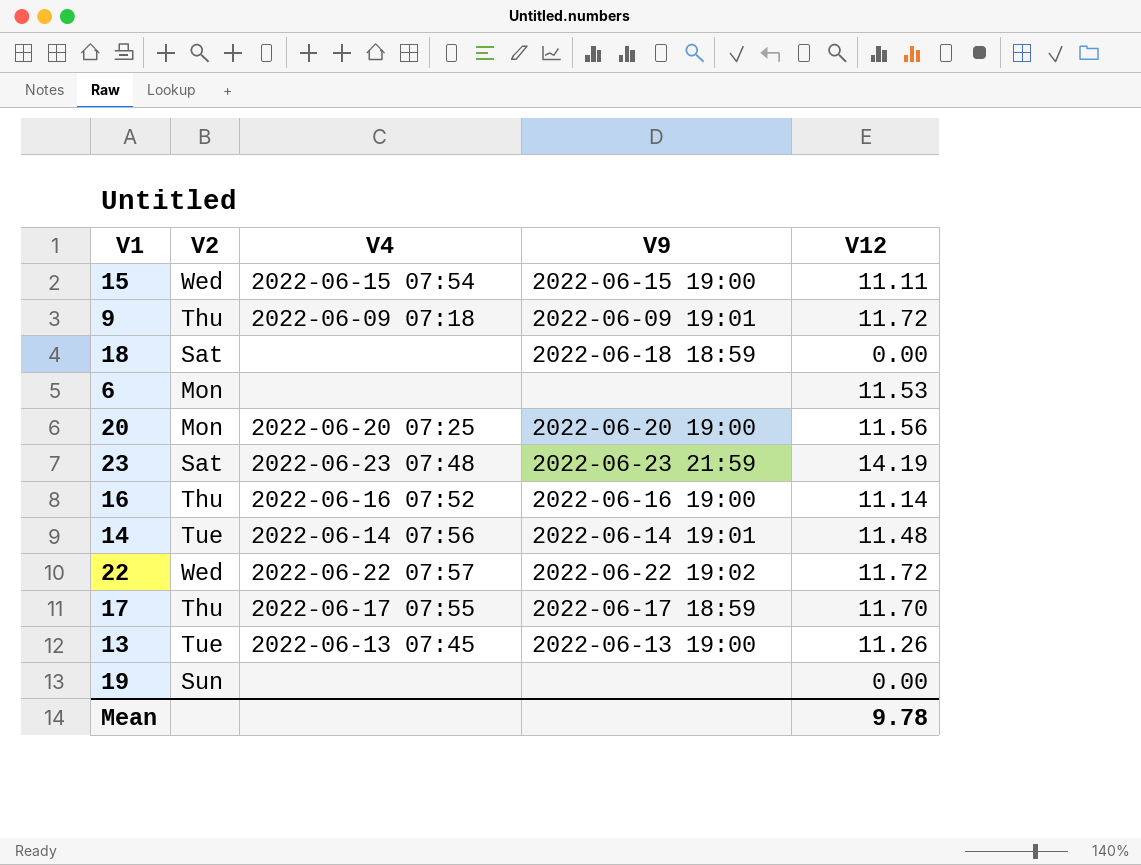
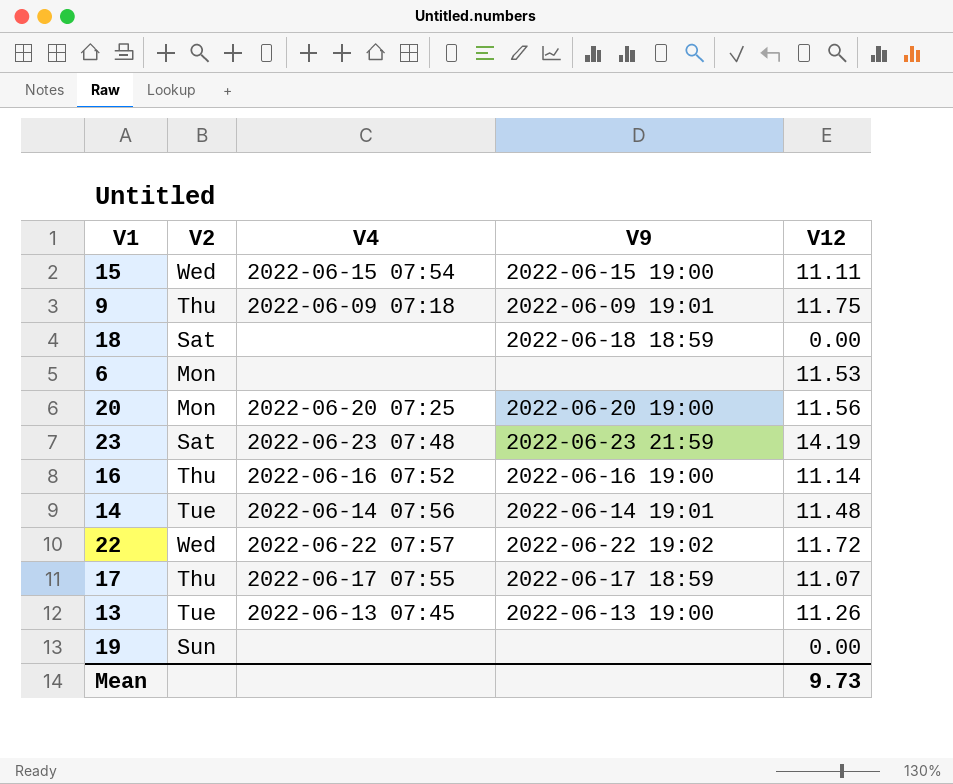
9 | V12: 11.72 -> 11.75
17 | V12: 11.70 -> 11.07
Mean | V12: 9.78 -> 9.73

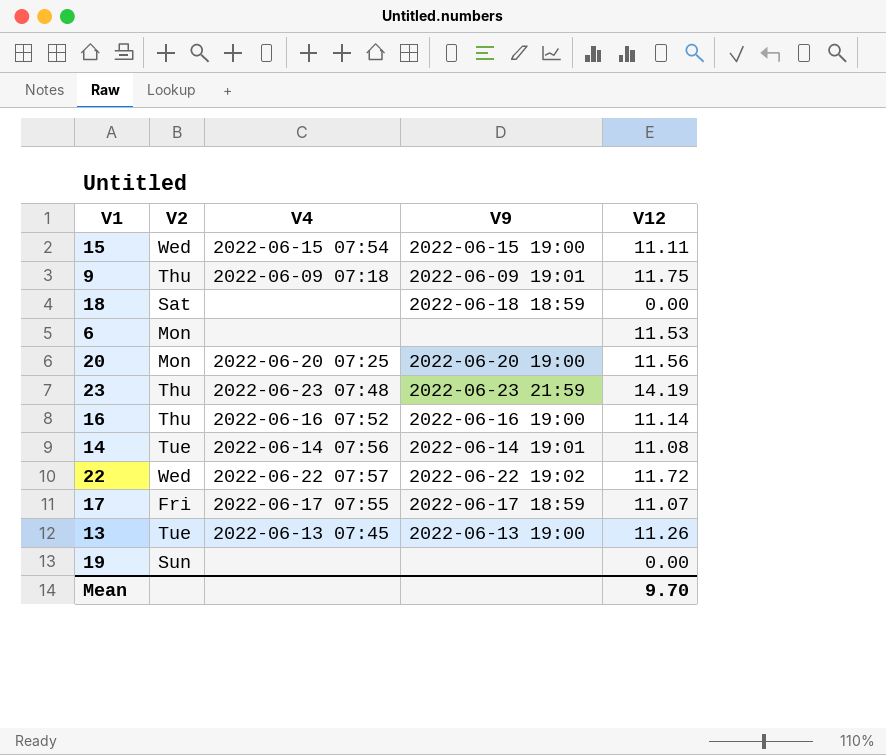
23 | V2: Sat -> Thu
14 | V12: 11.48 -> 11.08
17 | V2: Thu -> Fri
Mean | V12: 9.73 -> 9.70

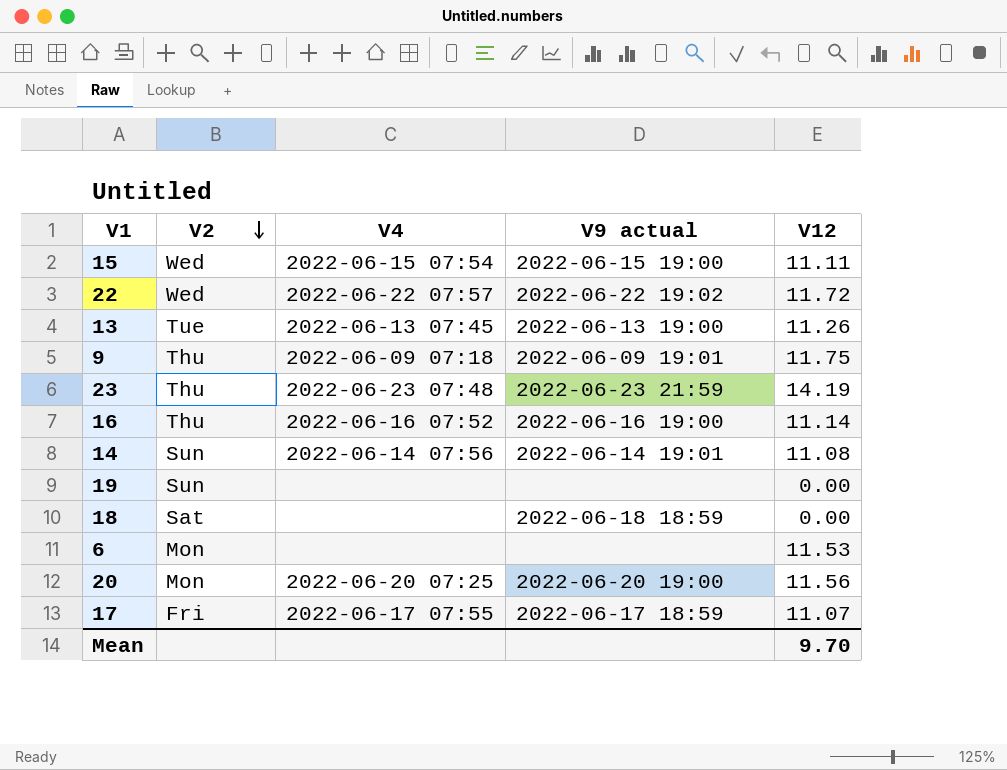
row order: none -> V2 descending
column name: V9 -> V9 actual
14 | V2: Tue -> Sun

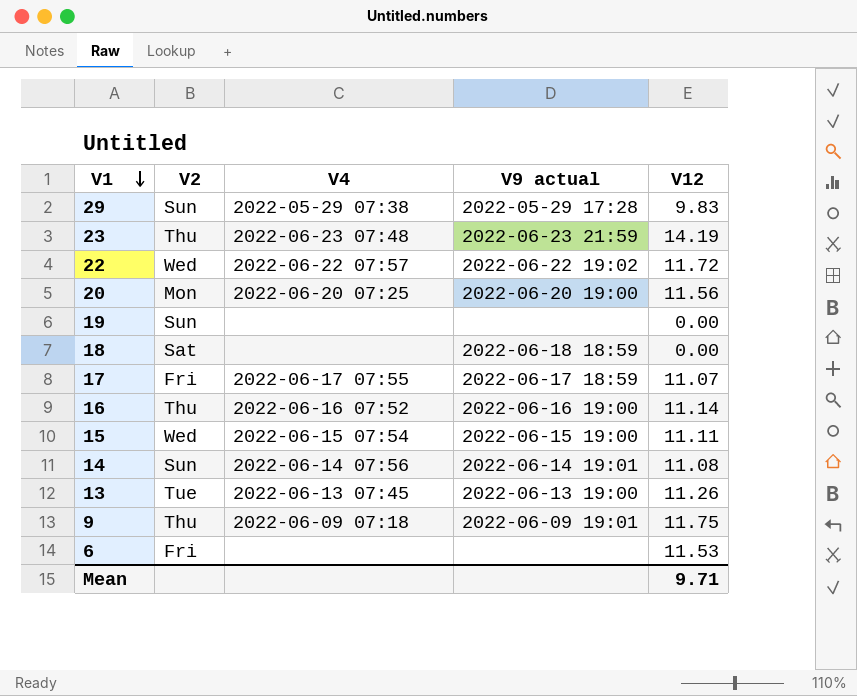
row order: V2 descending -> V1 descending
row 29: none -> Sun | 2022-05-29 07:38 | 2022-05-29 17:28 | 9.83
6 | V2: Mon -> Fri
Mean | V12: 9.70 -> 9.71

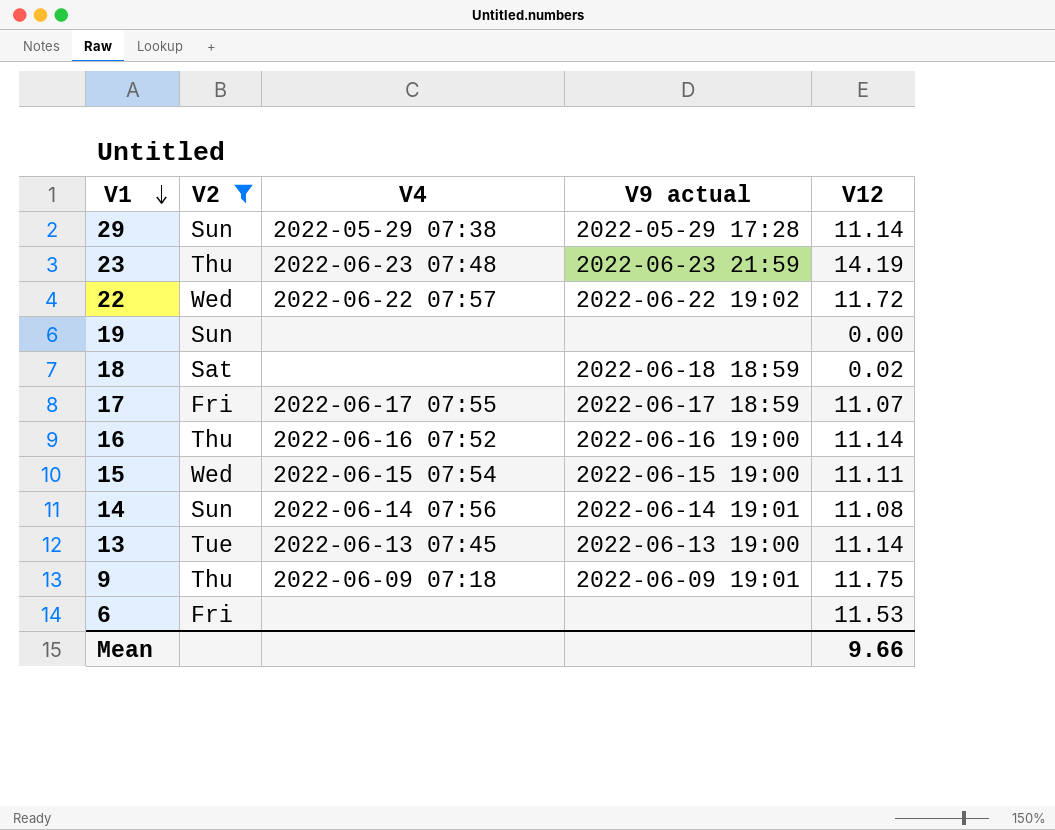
filter: none -> V2 != Mon
29 | V12: 9.83 -> 11.14
18 | V12: 0.00 -> 0.02
13 | V12: 11.26 -> 11.14
Mean | V12: 9.71 -> 9.66

